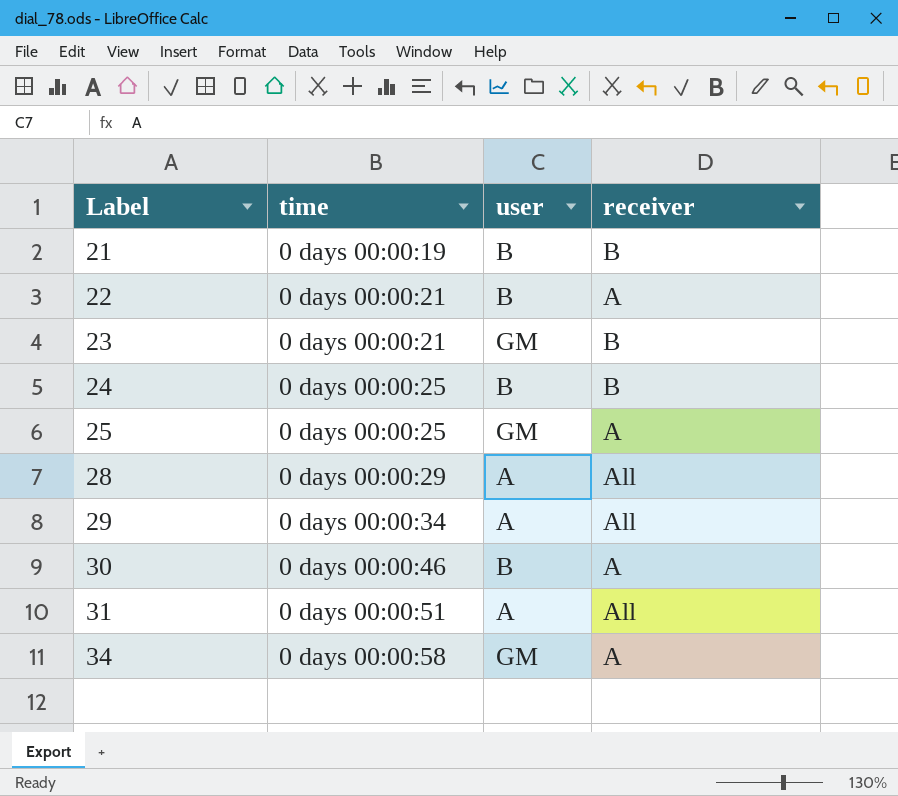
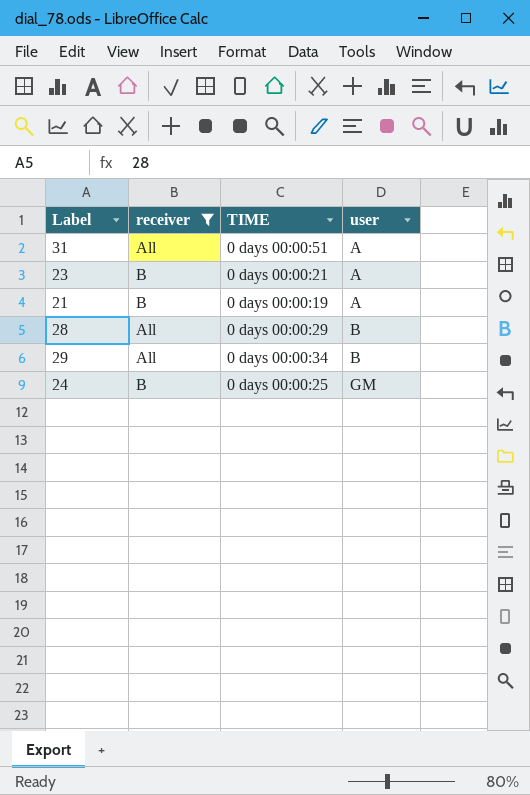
filter: none -> receiver != A
row order: Label ascending -> user ascending
column receiver | position: 4 -> 2
column name: time -> TIME
23 | user: GM -> A
21 | user: B -> A
28 | user: A -> B
29 | user: A -> B
24 | user: B -> GM

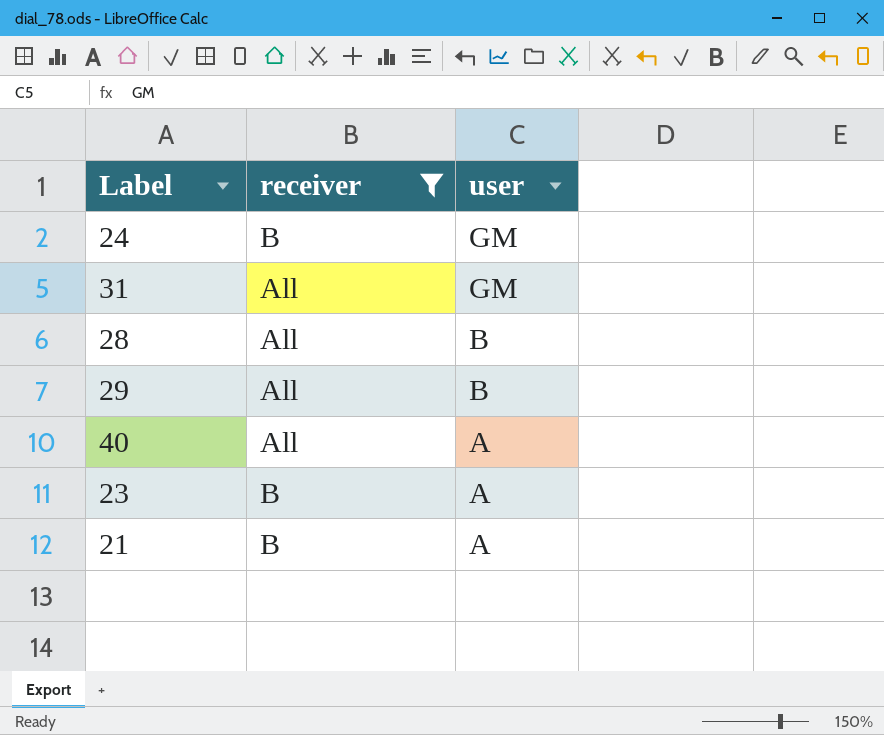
row order: user ascending -> user descending
column TIME | position: 3 -> none
31 | user: A -> GM
row 40: none -> All | A

